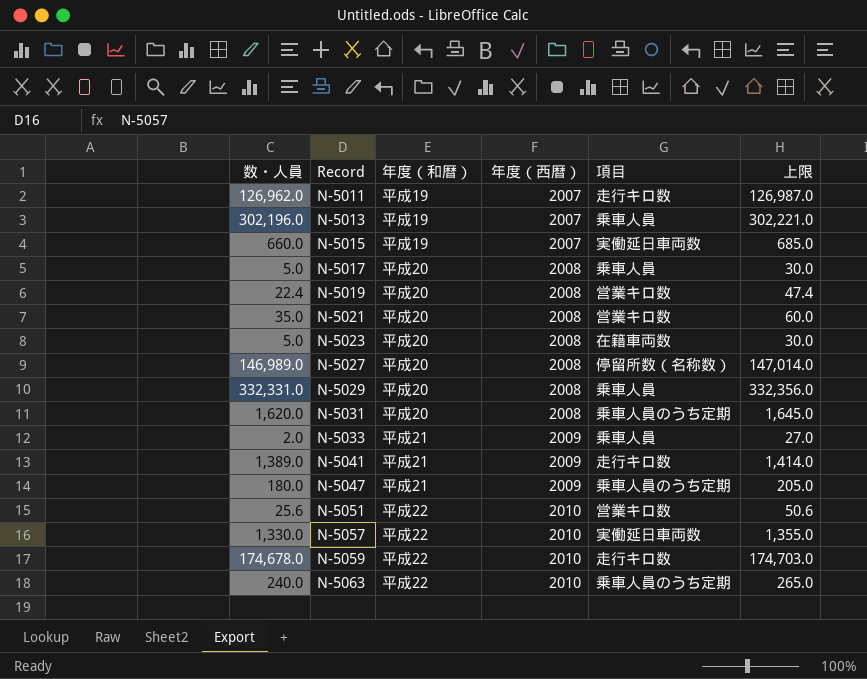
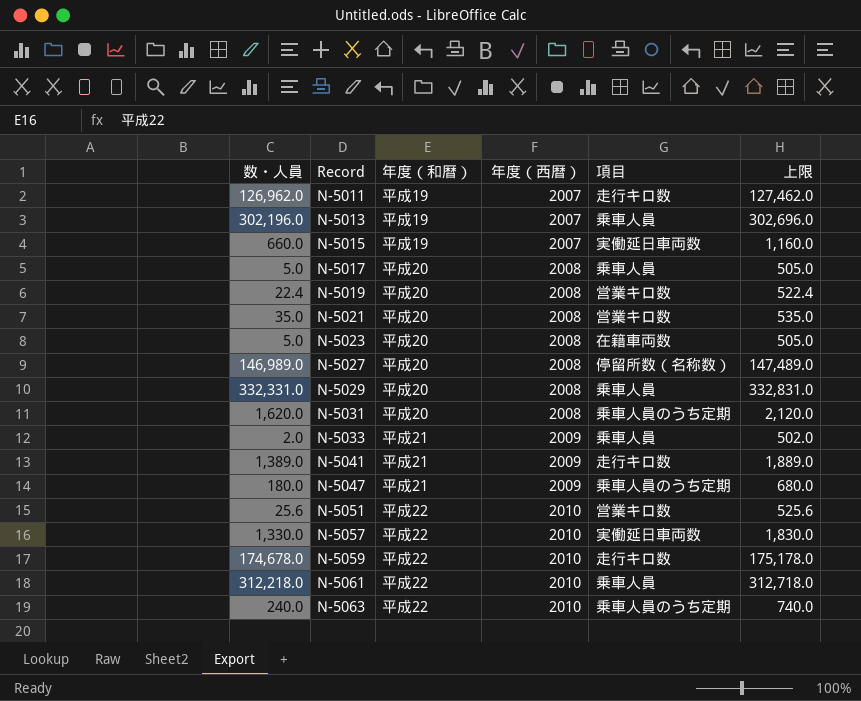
column 上限 | formula: [数・人員] + 25 -> [数・人員] + 500
row N-5061: none -> 312,218.0 | 平成22 | 2010 | 乗車人員 | 312,718.0

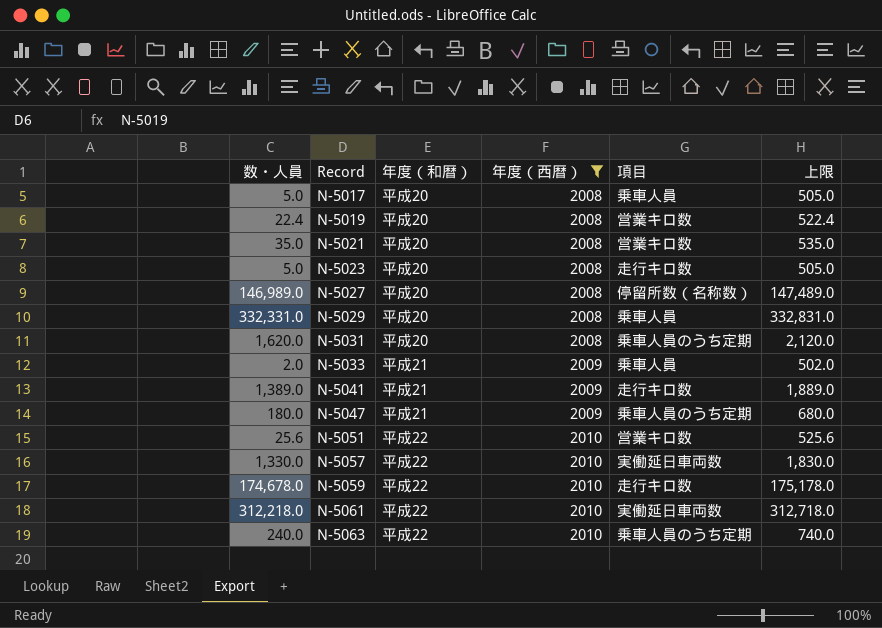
filter: none -> 年度（西暦） != 2007
N-5023 | 項目: 在籍車両数 -> 走行キロ数
N-5061 | 項目: 乗車人員 -> 実働延日車両数

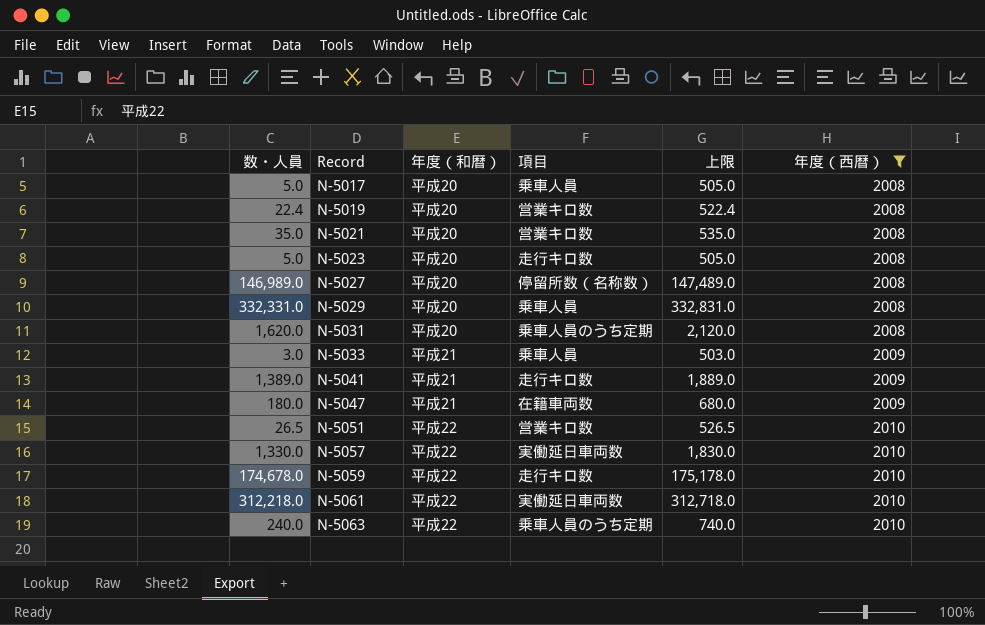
column 年度（西暦） | position: 4 -> 6
N-5033 | 数・人員: 2.0 -> 3.0
N-5033 | 上限: 502.0 -> 503.0
N-5047 | 項目: 乗車人員のうち定期 -> 在籍車両数
N-5051 | 数・人員: 25.6 -> 26.5
N-5051 | 上限: 525.6 -> 526.5

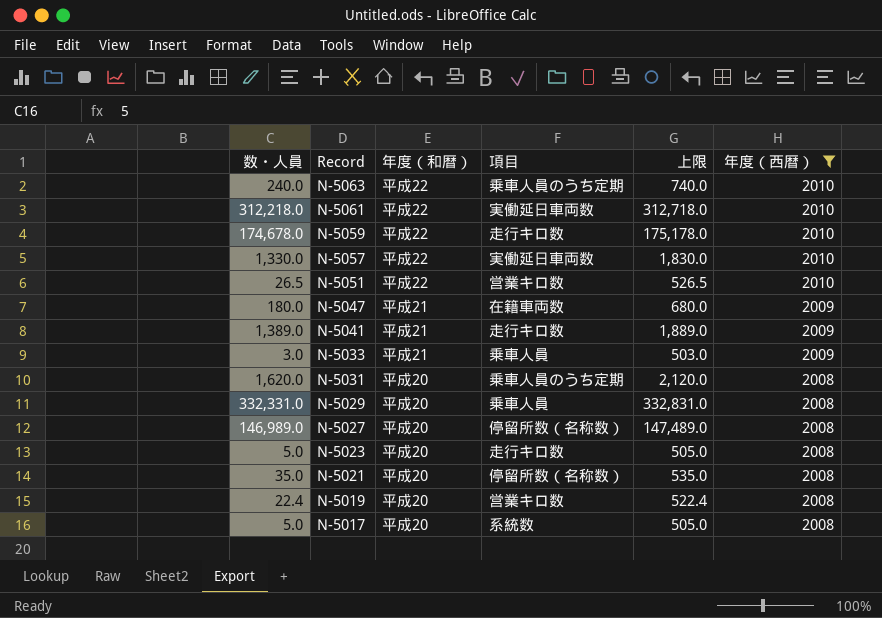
row order: Record ascending -> Record descending
N-5021 | 項目: 営業キロ数 -> 停留所数（名称数）
N-5017 | 項目: 乗車人員 -> 系統数

